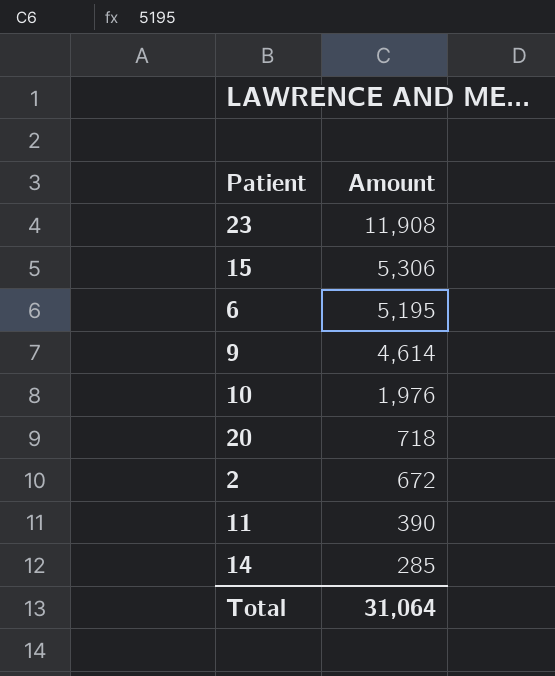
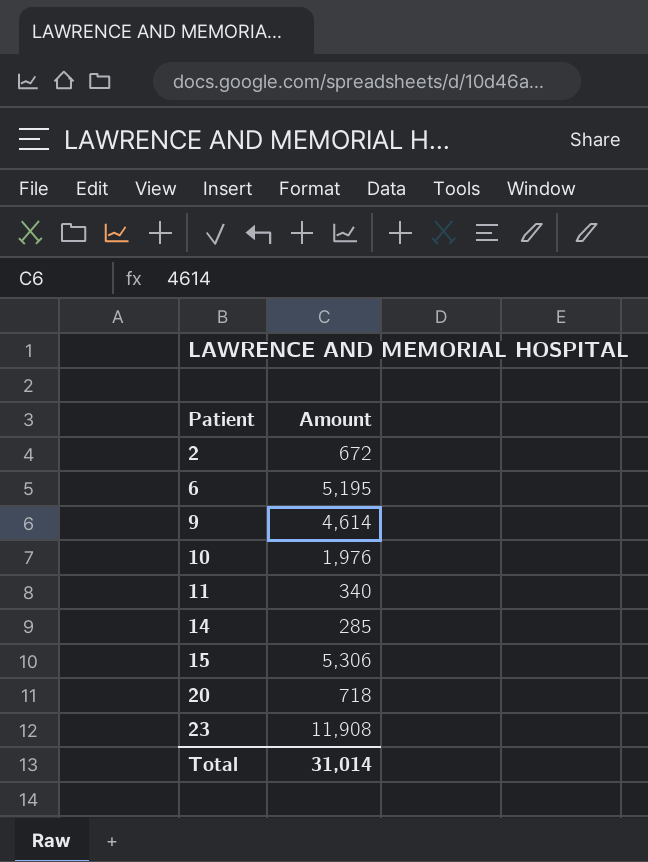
row order: Amount descending -> Patient ascending
11 | Amount: 390 -> 340
Total | Amount: 31,064 -> 31,014

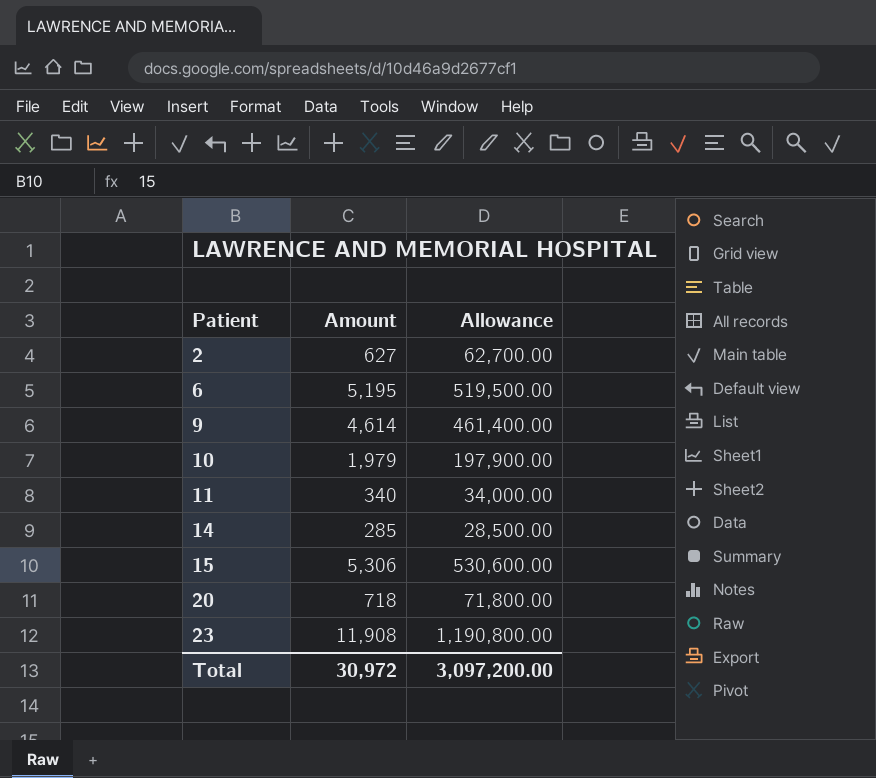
column Allowance | formula: none -> [Amount] * 100
2 | Amount: 672 -> 627
10 | Amount: 1,976 -> 1,979
Total | Amount: 31,014 -> 30,972

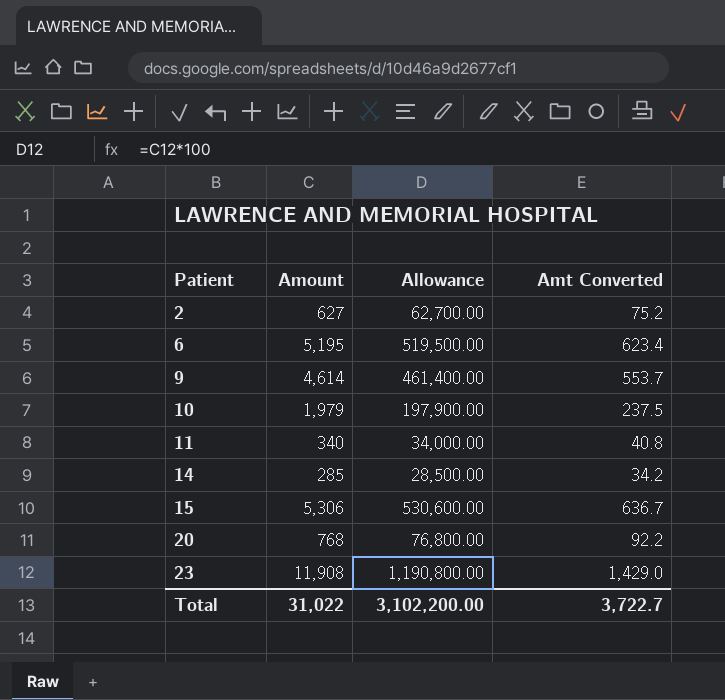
column Amt Converted | formula: none -> [Amount] * 0.12
20 | Amount: 718 -> 768
20 | Allowance: 71,800.00 -> 76,800.00
Total | Amount: 30,972 -> 31,022
Total | Allowance: 3,097,200.00 -> 3,102,200.00

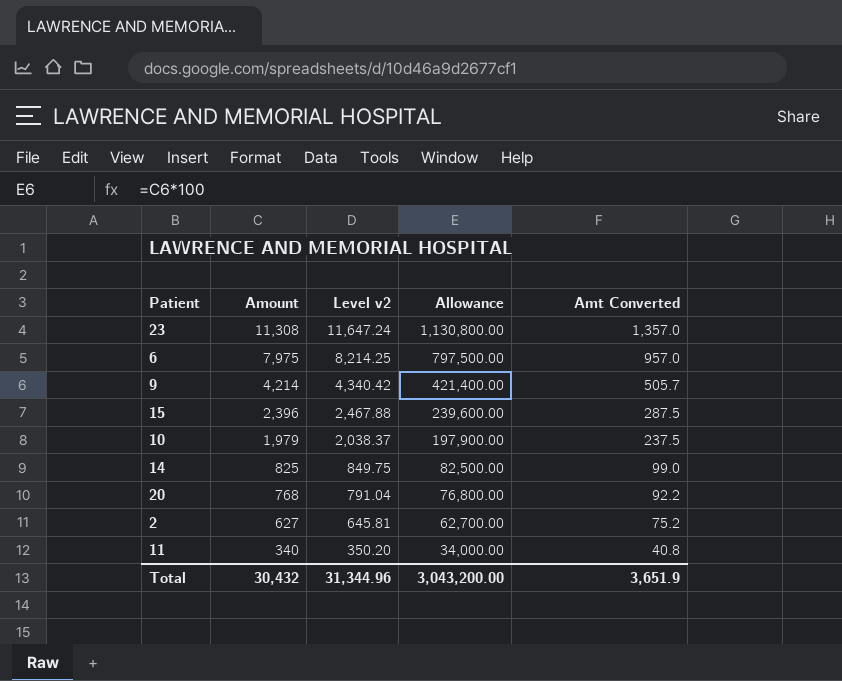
row order: Patient ascending -> Amount descending
column Level v2 | formula: none -> [Amount] * 1.03
23 | Amount: 11,908 -> 11,308
23 | Allowance: 1,190,800.00 -> 1,130,800.00
23 | Amt Converted: 1,429.0 -> 1,357.0
6 | Amount: 5,195 -> 7,975
6 | Allowance: 519,500.00 -> 797,500.00
6 | Amt Converted: 623.4 -> 957.0
9 | Amount: 4,614 -> 4,214
9 | Allowance: 461,400.00 -> 421,400.00
9 | Amt Converted: 553.7 -> 505.7
15 | Amount: 5,306 -> 2,396
15 | Allowance: 530,600.00 -> 239,600.00
15 | Amt Converted: 636.7 -> 287.5
14 | Amount: 285 -> 825
14 | Allowance: 28,500.00 -> 82,500.00
14 | Amt Converted: 34.2 -> 99.0
Total | Amount: 31,022 -> 30,432
Total | Allowance: 3,102,200.00 -> 3,043,200.00
Total | Amt Converted: 3,722.7 -> 3,651.9

